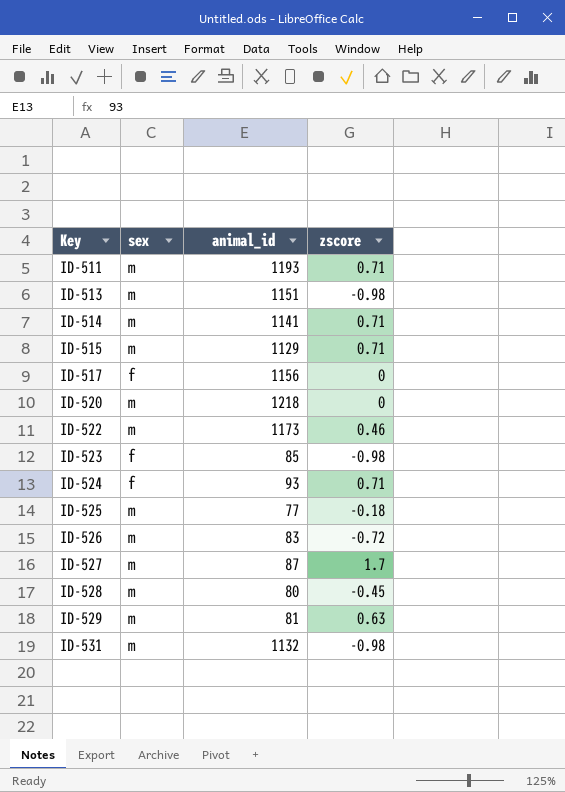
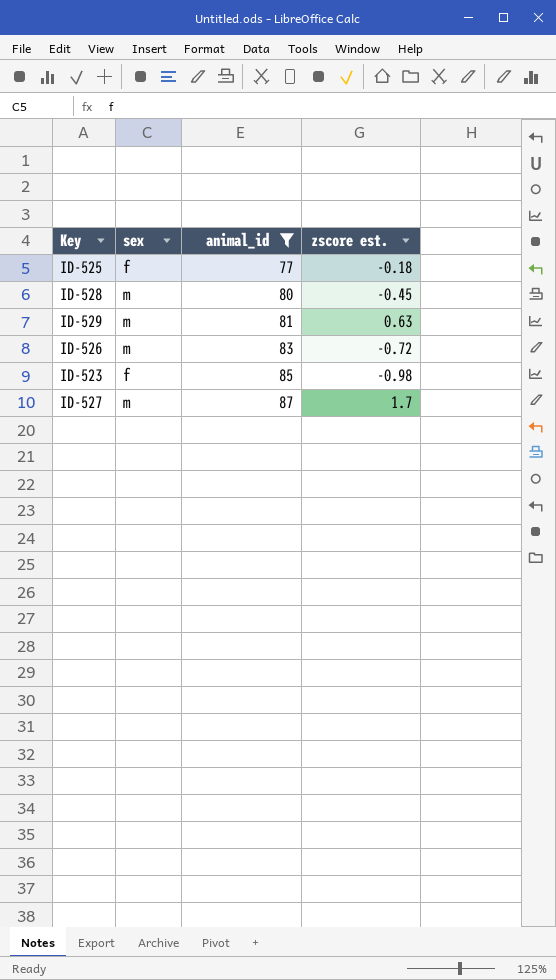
filter: none -> animal_id <= 87
row order: Key ascending -> animal_id ascending
column name: zscore -> zscore est.
ID-525 | sex: m -> f

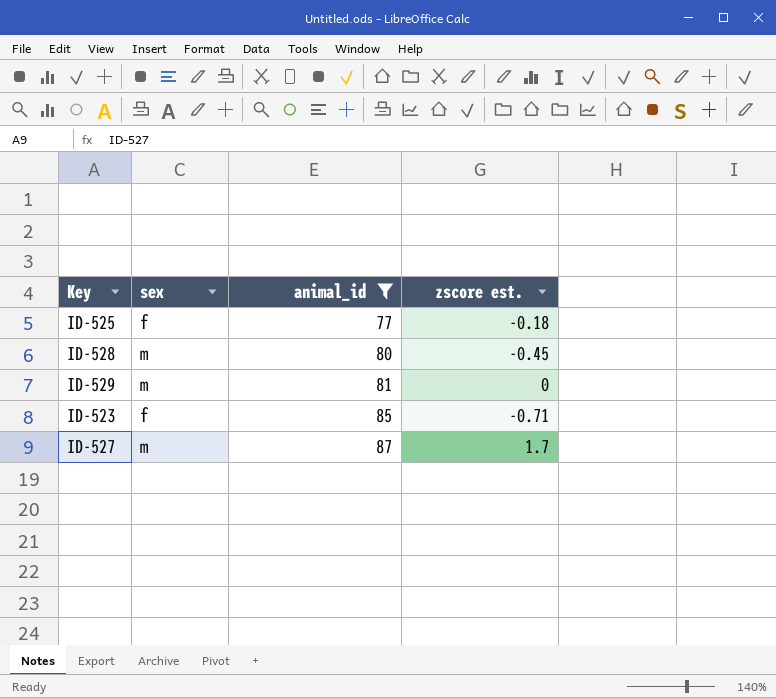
row ID-526: m | 83 | -0.72 -> none
ID-529 | zscore est.: 0.63 -> 0
ID-523 | zscore est.: -0.98 -> -0.71

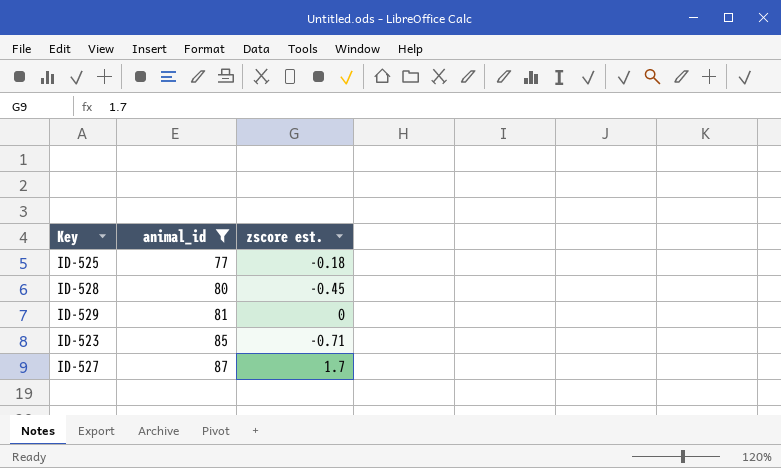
column sex | position: 2 -> none

